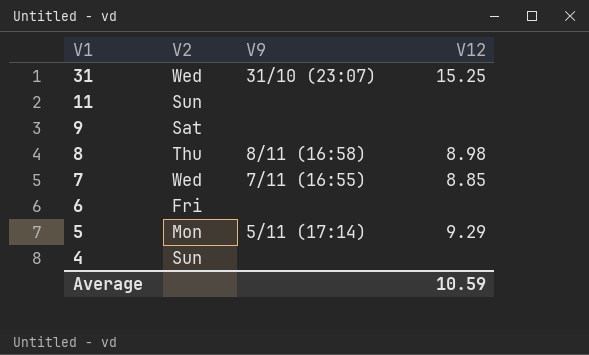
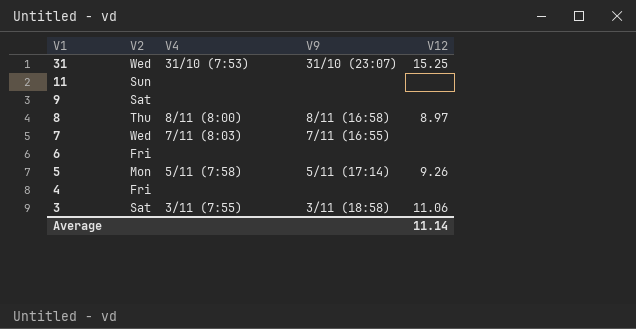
column V4 | position: none -> 3
8 | V12: 8.98 -> 8.97
7 | V12: 8.85 -> none
5 | V12: 9.29 -> 9.26
4 | V2: Sun -> Fri
row 3: none -> Sat | 3/11 (7:55) | 3/11 (18:58) | 11.06
Average | V12: 10.59 -> 11.14

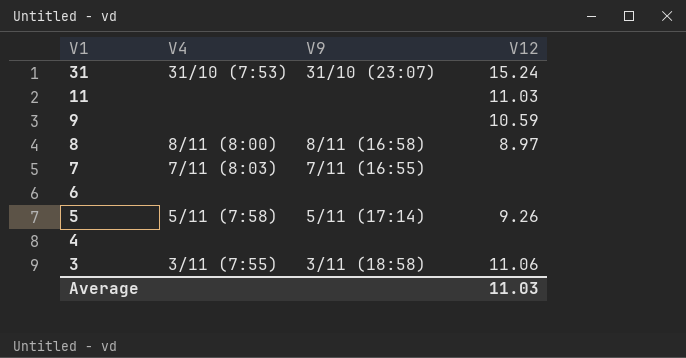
column V2 | position: 2 -> none
31 | V12: 15.25 -> 15.24
11 | V12: none -> 11.03
9 | V12: none -> 10.59
Average | V12: 11.14 -> 11.03

